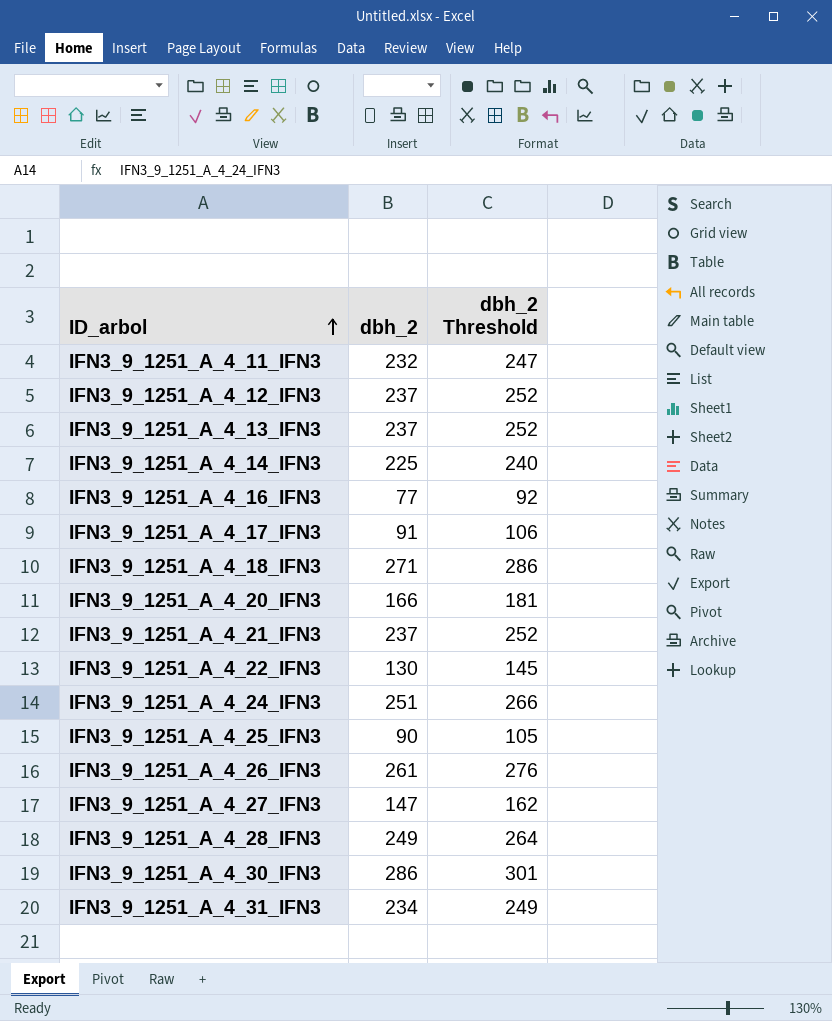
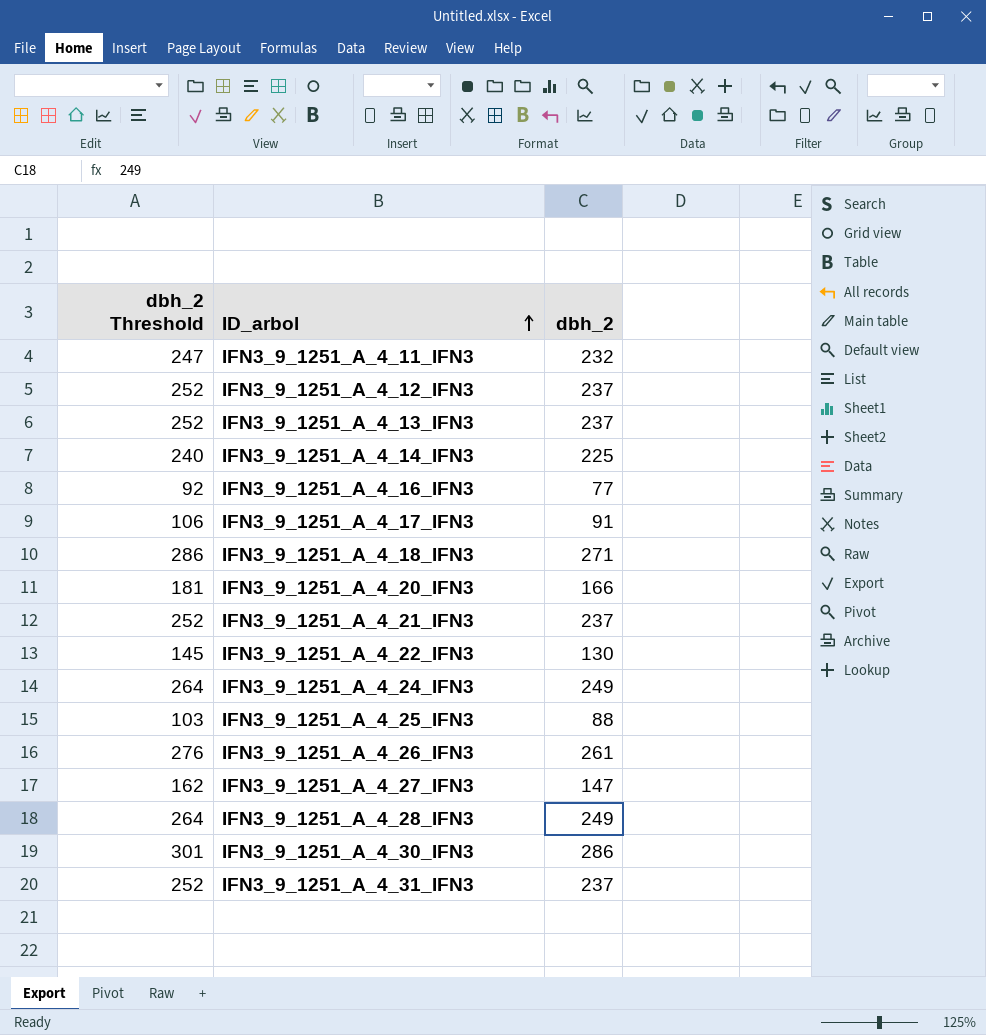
column dbh_2 Threshold | position: 3 -> 1
IFN3_9_1251_A_4_24_IFN3 | dbh_2 Threshold: 266 -> 264
IFN3_9_1251_A_4_24_IFN3 | dbh_2: 251 -> 249
IFN3_9_1251_A_4_25_IFN3 | dbh_2 Threshold: 105 -> 103
IFN3_9_1251_A_4_25_IFN3 | dbh_2: 90 -> 88
IFN3_9_1251_A_4_31_IFN3 | dbh_2 Threshold: 249 -> 252
IFN3_9_1251_A_4_31_IFN3 | dbh_2: 234 -> 237

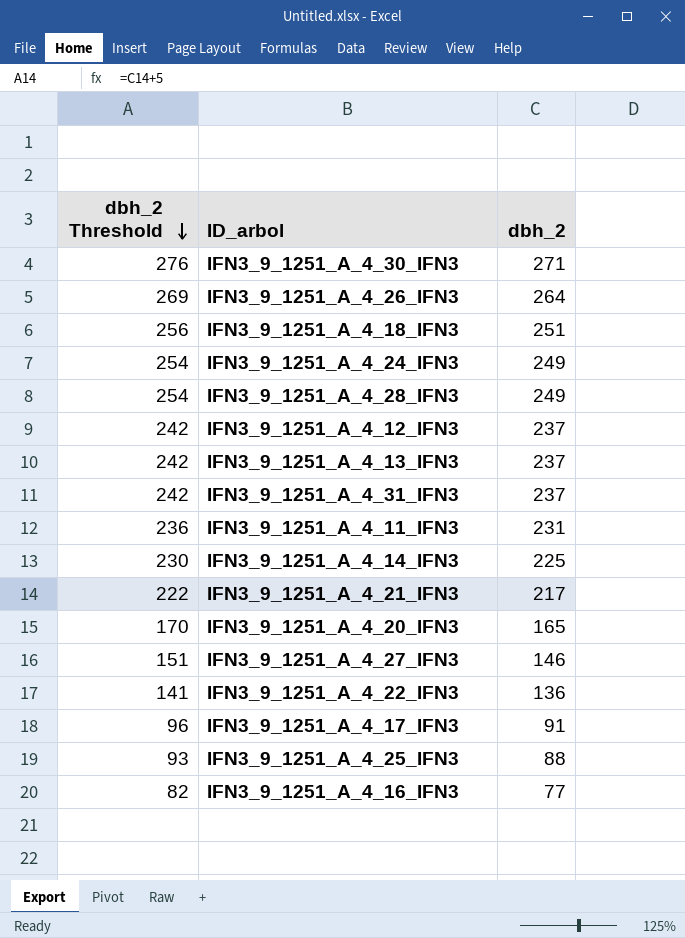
row order: ID_arbol ascending -> dbh_2 Threshold descending
column dbh_2 Threshold | formula: [dbh_2] + 15 -> [dbh_2] + 5
IFN3_9_1251_A_4_30_IFN3 | dbh_2: 286 -> 271
IFN3_9_1251_A_4_26_IFN3 | dbh_2: 261 -> 264
IFN3_9_1251_A_4_18_IFN3 | dbh_2: 271 -> 251
IFN3_9_1251_A_4_11_IFN3 | dbh_2: 232 -> 231
IFN3_9_1251_A_4_21_IFN3 | dbh_2: 237 -> 217
IFN3_9_1251_A_4_20_IFN3 | dbh_2: 166 -> 165
IFN3_9_1251_A_4_27_IFN3 | dbh_2: 147 -> 146
IFN3_9_1251_A_4_22_IFN3 | dbh_2: 130 -> 136

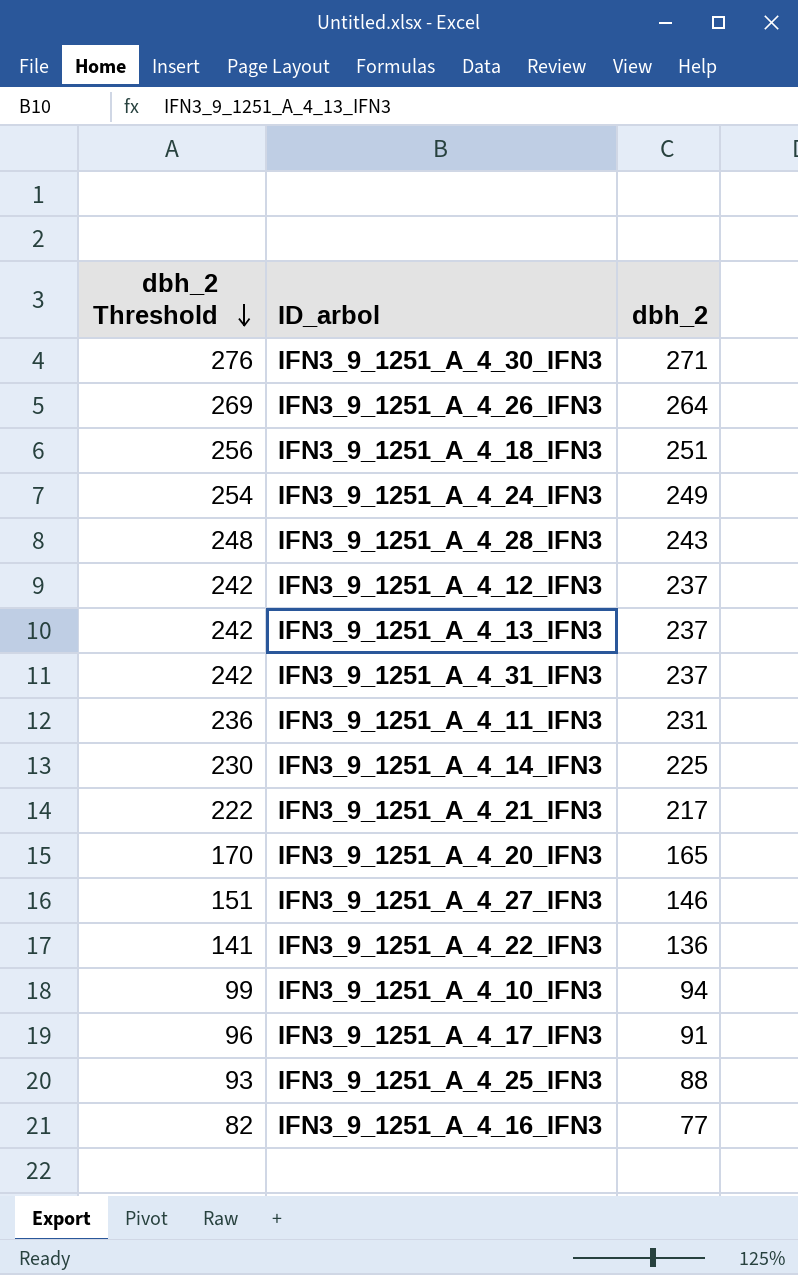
IFN3_9_1251_A_4_28_IFN3 | dbh_2 Threshold: 254 -> 248
IFN3_9_1251_A_4_28_IFN3 | dbh_2: 249 -> 243
row IFN3_9_1251_A_4_10_IFN3: none -> 99 | 94

